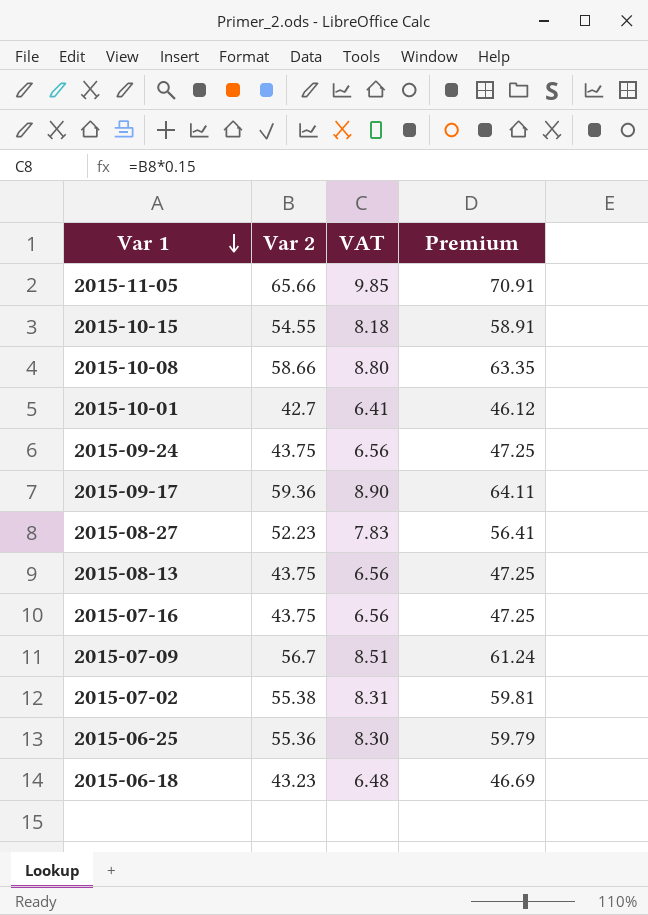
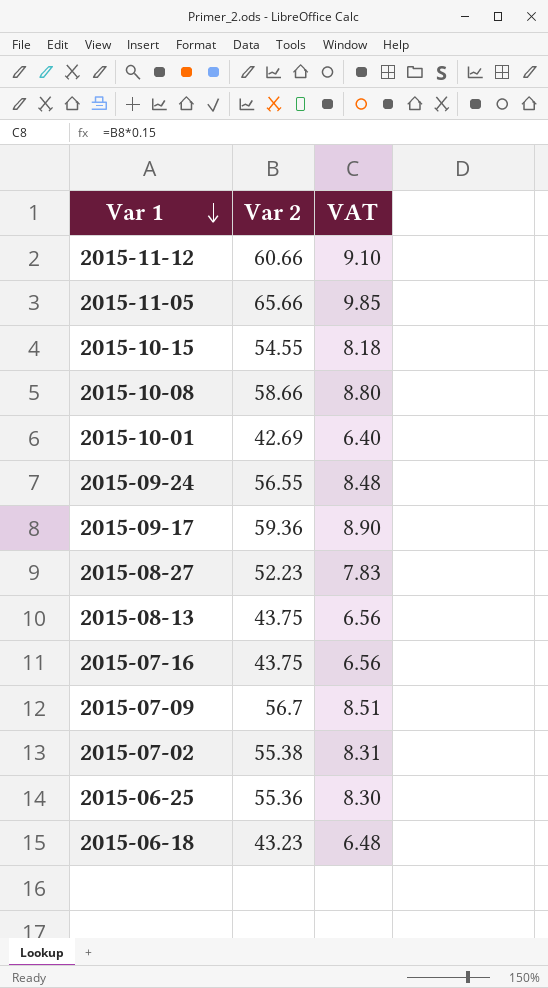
column Premium | formula: [Var 2] * 1.08 -> none
row 2015-11-12: none -> 60.66 | 9.10
2015-10-01 | Var 2: 42.7 -> 42.69
2015-10-01 | VAT: 6.41 -> 6.40
2015-09-24 | Var 2: 43.75 -> 56.55
2015-09-24 | VAT: 6.56 -> 8.48

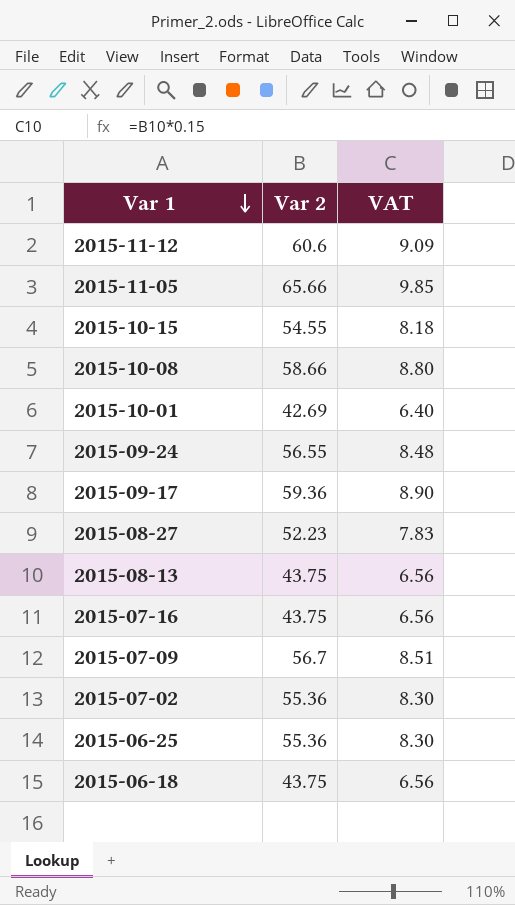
2015-11-12 | Var 2: 60.66 -> 60.6
2015-11-12 | VAT: 9.10 -> 9.09
2015-07-02 | Var 2: 55.38 -> 55.36
2015-07-02 | VAT: 8.31 -> 8.30
2015-06-18 | Var 2: 43.23 -> 43.75
2015-06-18 | VAT: 6.48 -> 6.56

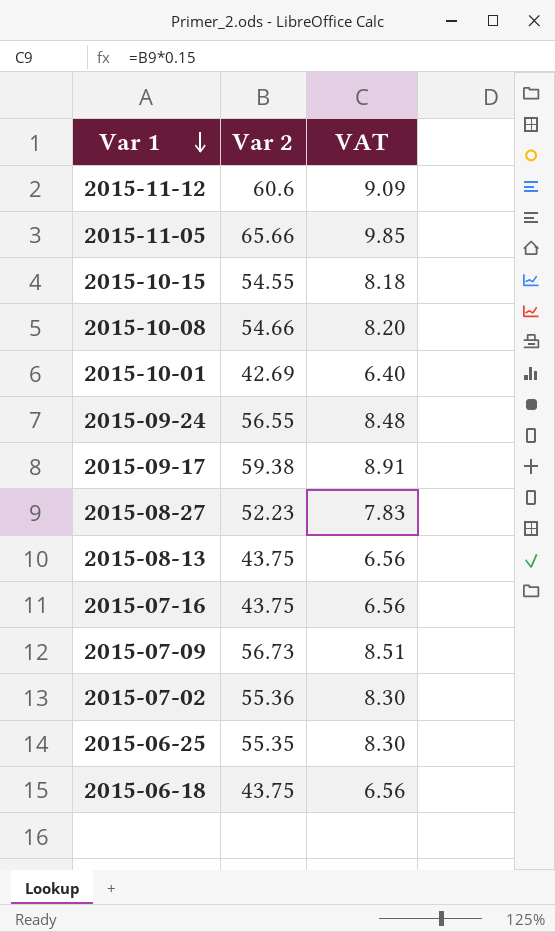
2015-10-08 | Var 2: 58.66 -> 54.66
2015-10-08 | VAT: 8.80 -> 8.20
2015-09-17 | Var 2: 59.36 -> 59.38
2015-09-17 | VAT: 8.90 -> 8.91
2015-07-09 | Var 2: 56.7 -> 56.73
2015-06-25 | Var 2: 55.36 -> 55.35

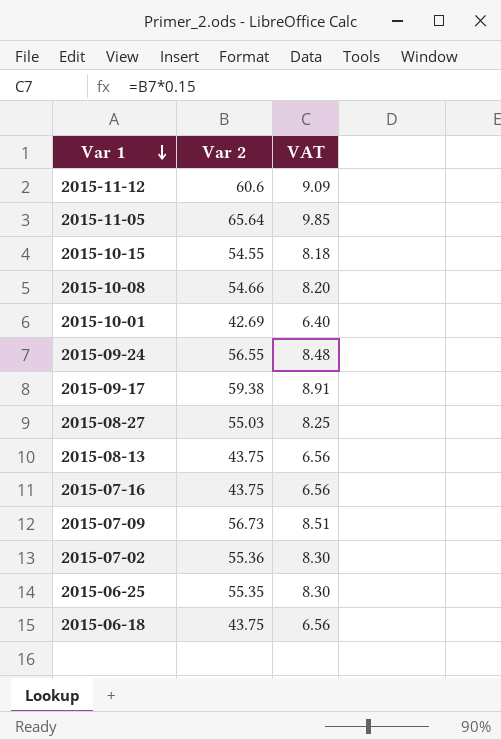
2015-11-05 | Var 2: 65.66 -> 65.64
2015-08-27 | Var 2: 52.23 -> 55.03
2015-08-27 | VAT: 7.83 -> 8.25

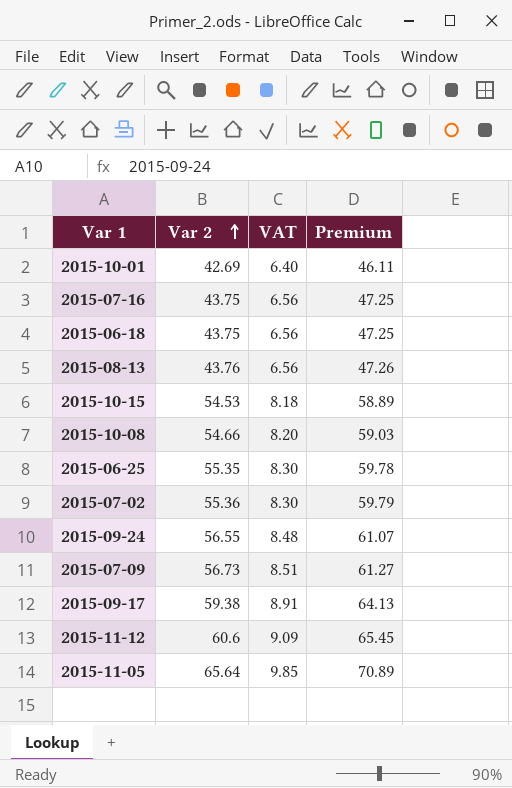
row order: Var 1 descending -> Var 2 ascending
column Premium | formula: none -> [Var 2] * 1.08
row 2015-08-27: 55.03 | 8.25 -> none
2015-08-13 | Var 2: 43.75 -> 43.76
2015-10-15 | Var 2: 54.55 -> 54.53

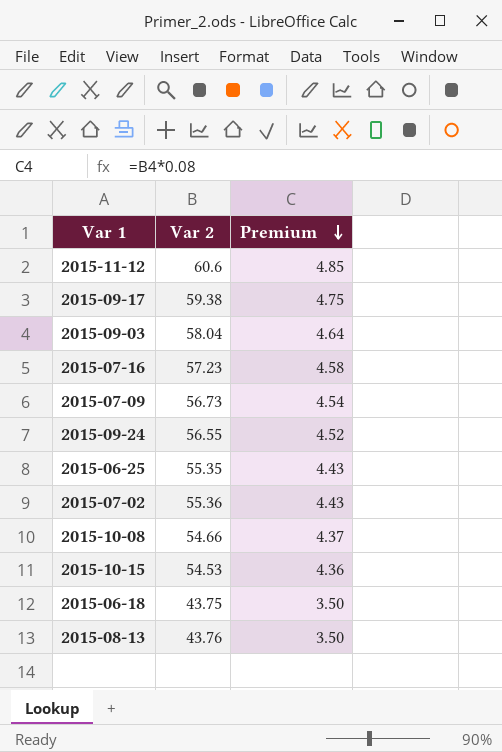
row order: Var 2 ascending -> Premium descending
column VAT | formula: [Var 2] * 0.15 -> none
column Premium | formula: [Var 2] * 1.08 -> [Var 2] * 0.08
row 2015-10-01: 42.69 | 6.40 | 46.11 -> none
row 2015-11-05: 65.64 | 9.85 | 70.89 -> none
row 2015-09-03: none -> 58.04 | 4.64
2015-07-16 | Var 2: 43.75 -> 57.23

